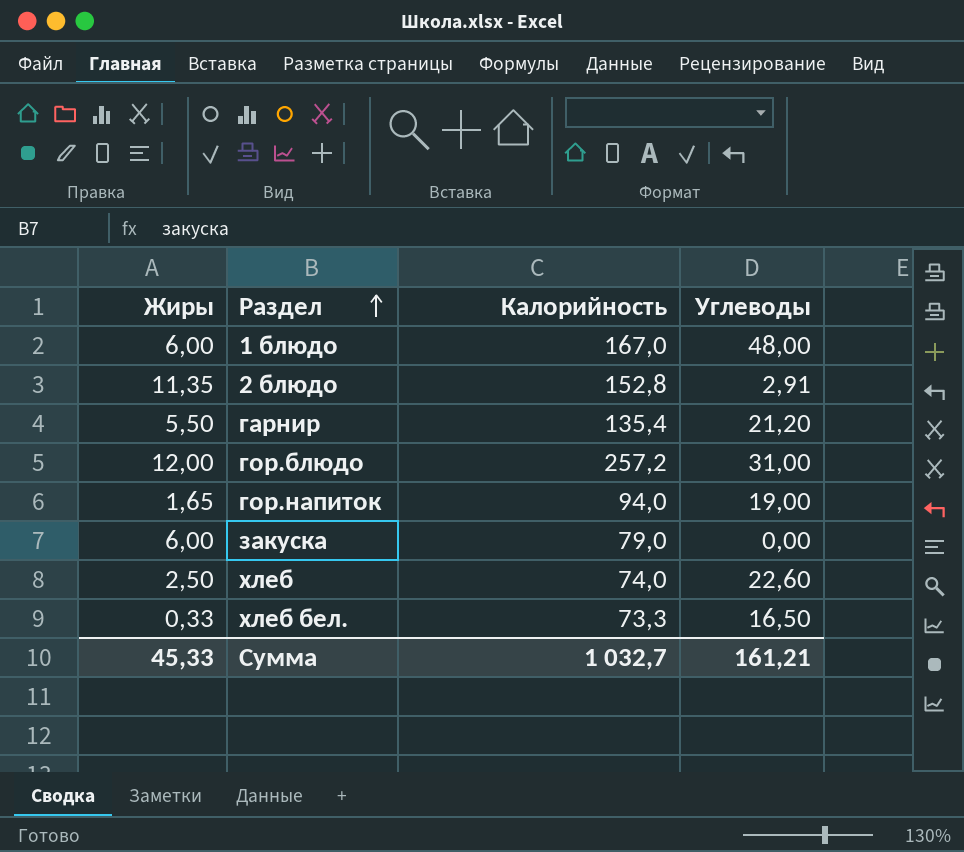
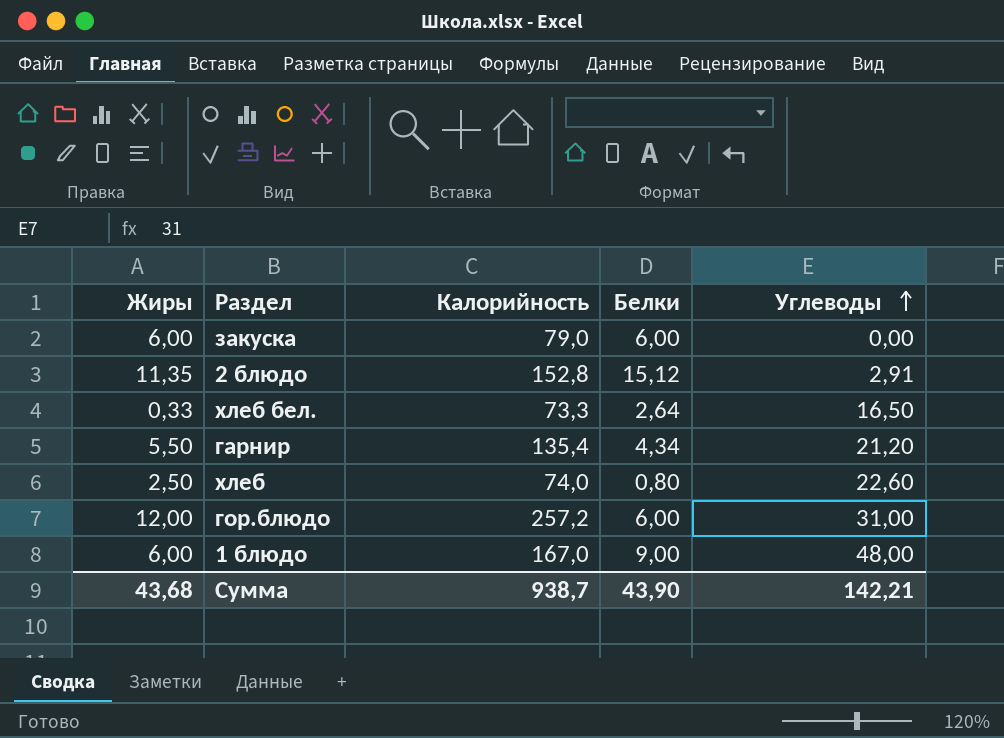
row order: Раздел ascending -> Углеводы ascending
column Белки | position: none -> 4
row гор.напиток: 1,65 | 94,0 | 19,00 -> none
Сумма | Жиры: 45,33 -> 43,68
Сумма | Калорийность: 1 032,7 -> 938,7
Сумма | Углеводы: 161,21 -> 142,21

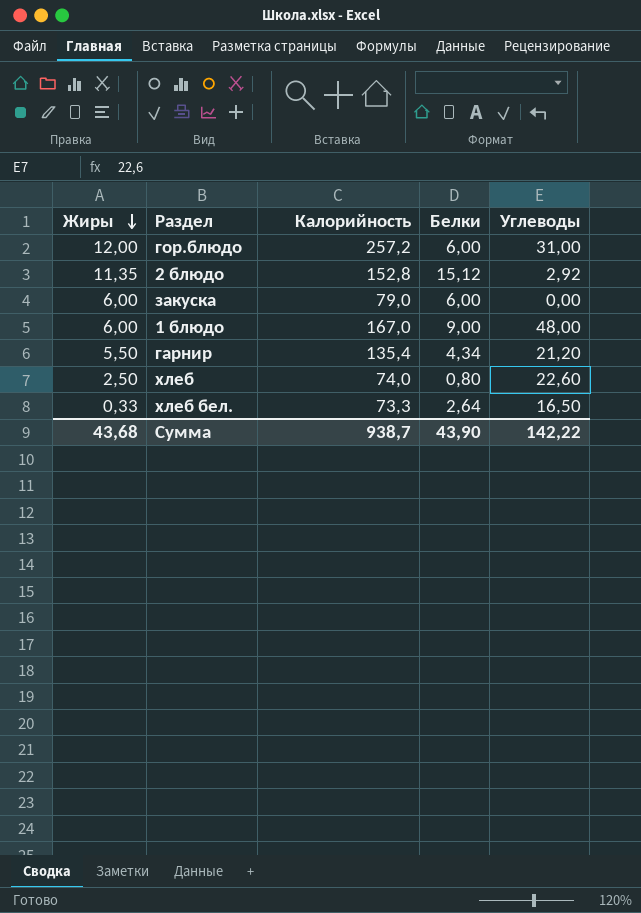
row order: Углеводы ascending -> Жиры descending
2 блюдо | Углеводы: 2,91 -> 2,92
Сумма | Углеводы: 142,21 -> 142,22

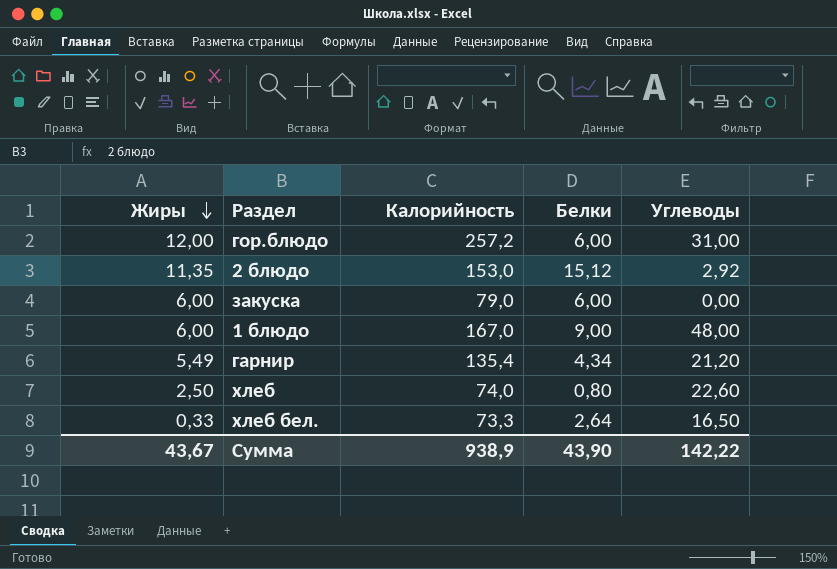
2 блюдо | Калорийность: 152,8 -> 153,0
гарнир | Жиры: 5,50 -> 5,49
Сумма | Жиры: 43,68 -> 43,67
Сумма | Калорийность: 938,7 -> 938,9

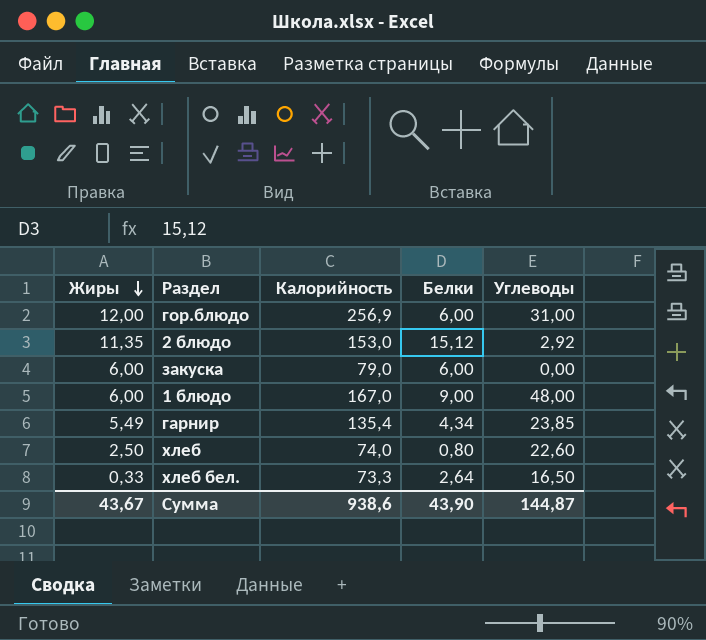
гор.блюдо | Калорийность: 257,2 -> 256,9
гарнир | Углеводы: 21,20 -> 23,85
Сумма | Калорийность: 938,9 -> 938,6
Сумма | Углеводы: 142,22 -> 144,87

